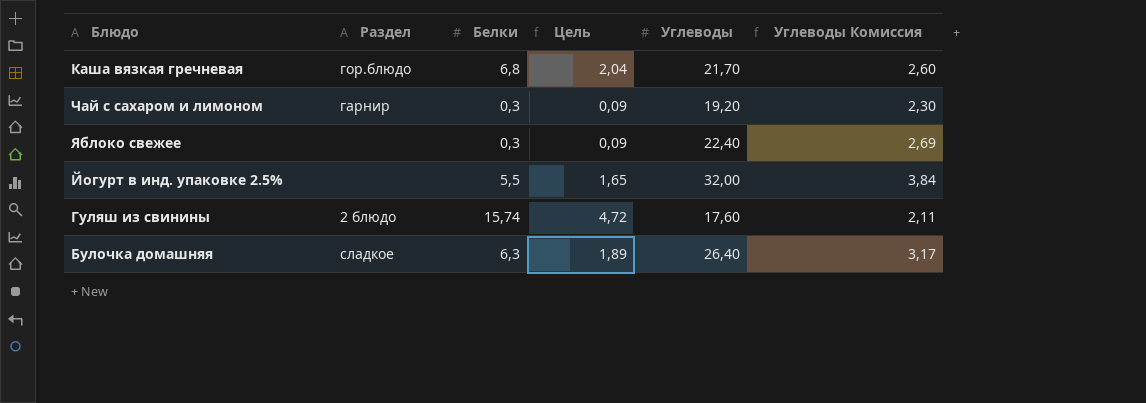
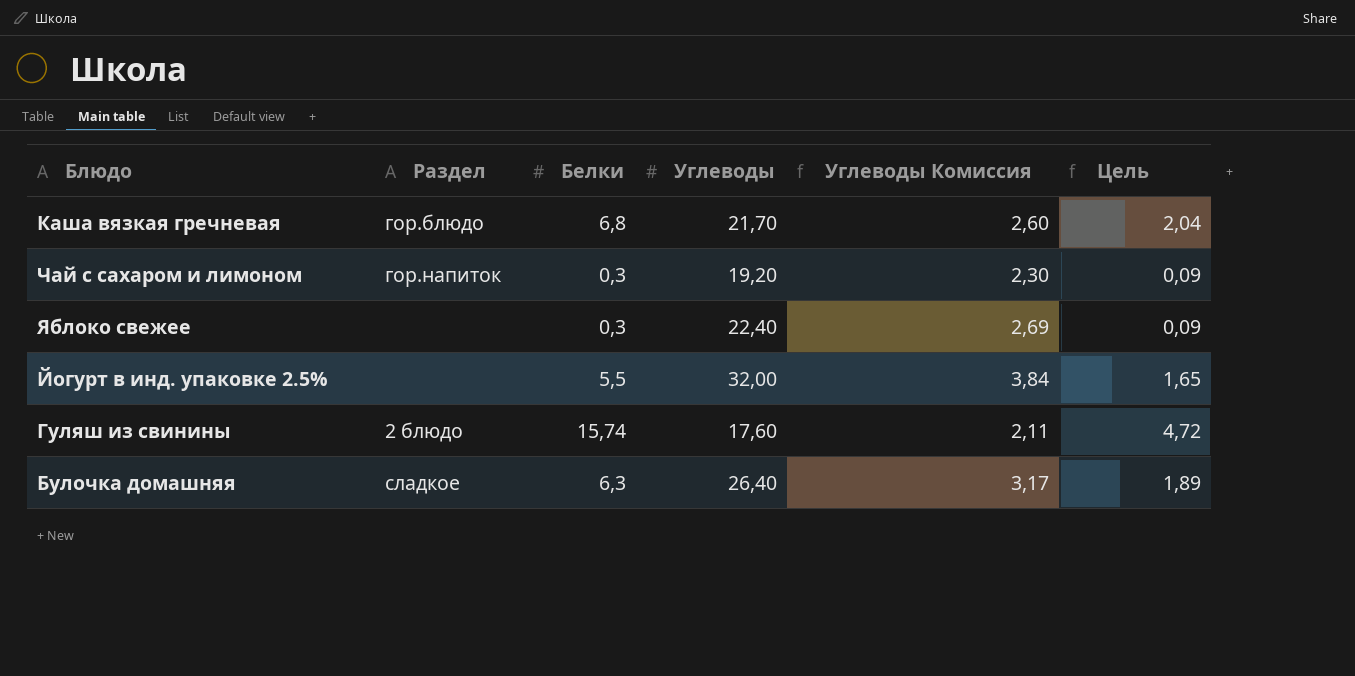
column Цель | position: 4 -> 6
Чай с сахаром и лимоном | Раздел: гарнир -> гор.напиток

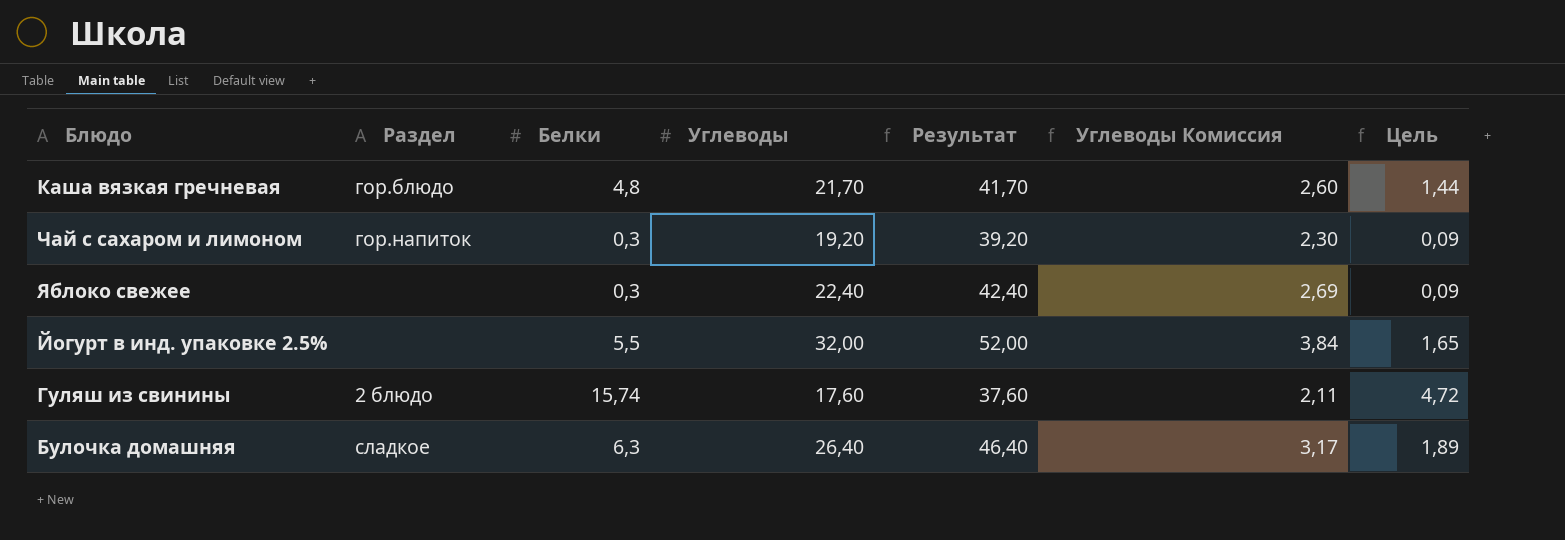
column Результат | formula: none -> [Углеводы] + 20
Каша вязкая гречневая | Белки: 6,8 -> 4,8
Каша вязкая гречневая | Цель: 2,04 -> 1,44

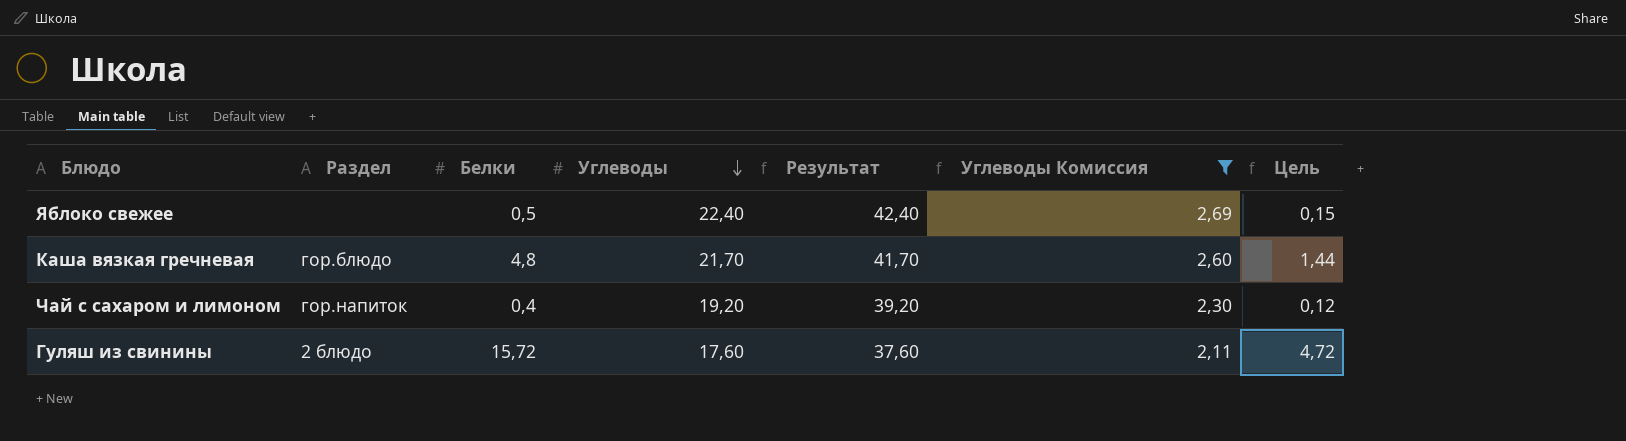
filter: none -> Углеводы Комиссия <= 2,69
row order: none -> Углеводы descending
Яблоко свежее | Белки: 0,3 -> 0,5
Яблоко свежее | Цель: 0,09 -> 0,15
Чай с сахаром и лимоном | Белки: 0,3 -> 0,4
Чай с сахаром и лимоном | Цель: 0,09 -> 0,12
Гуляш из свинины | Белки: 15,74 -> 15,72

